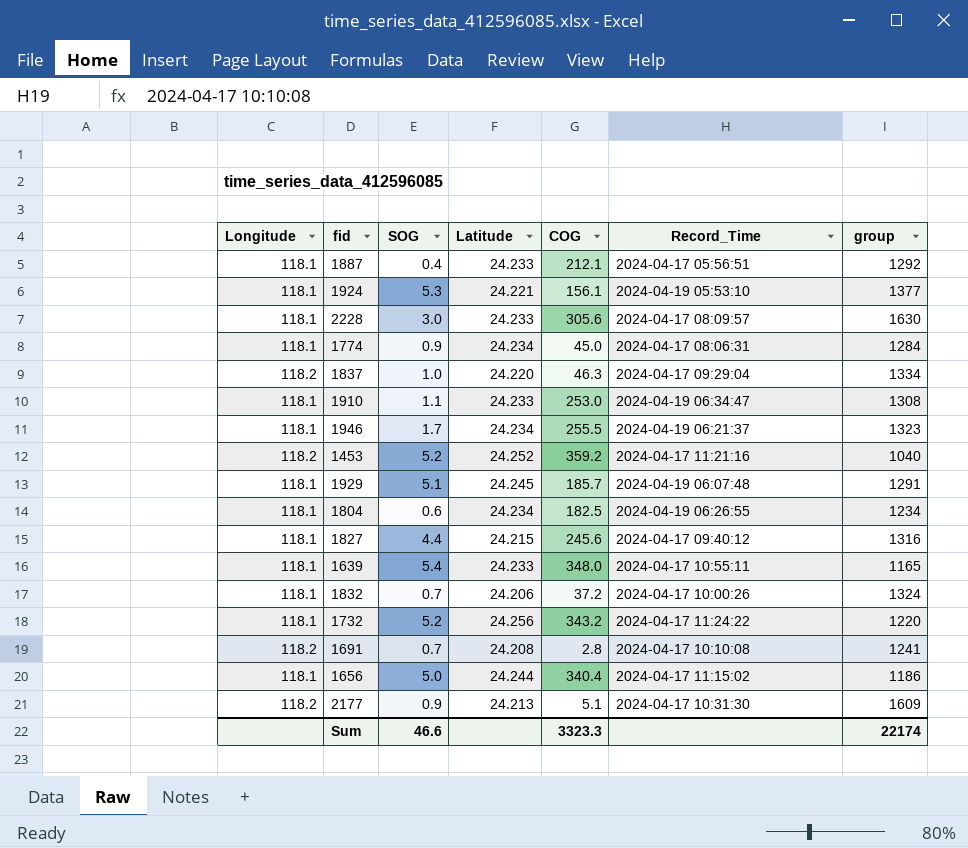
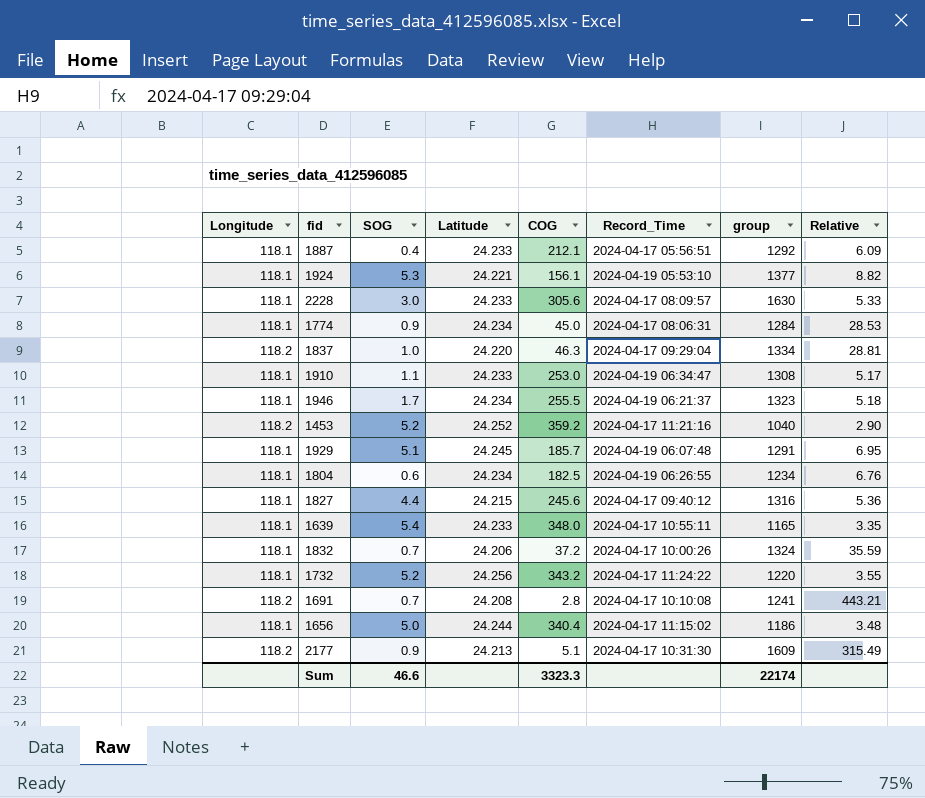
column Relative | formula: none -> [group] / [COG]

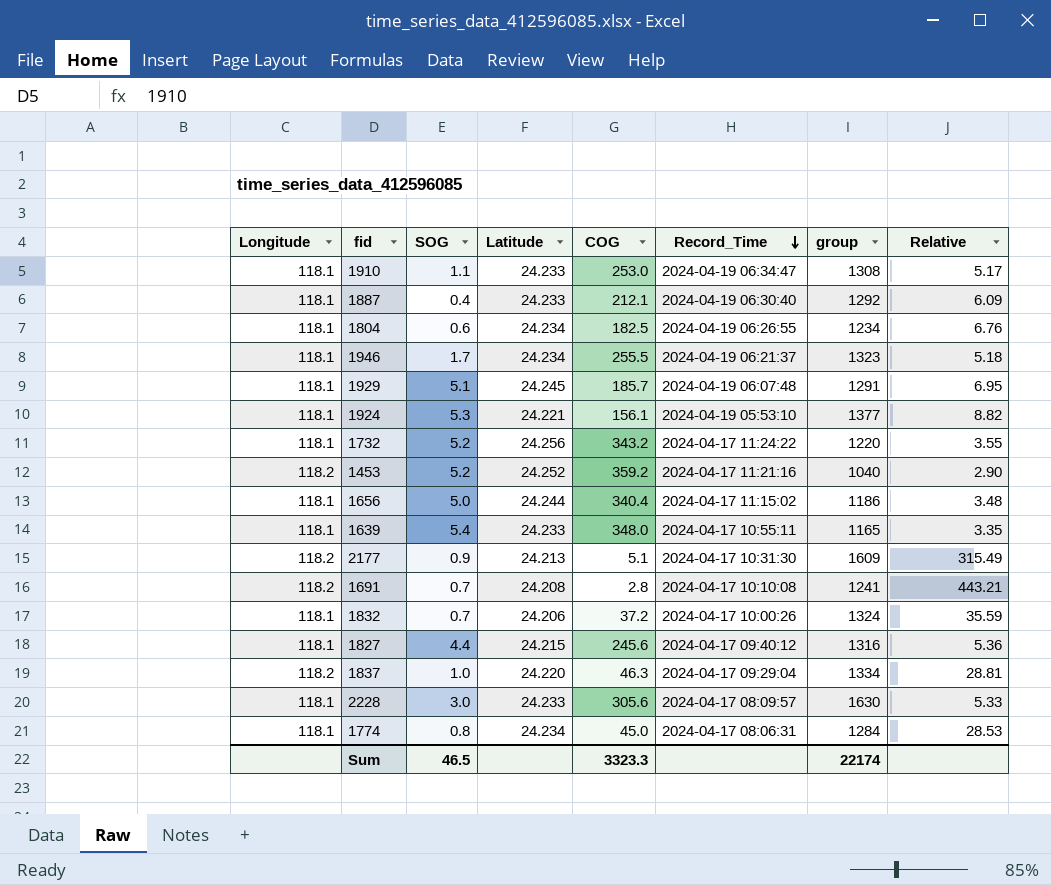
row order: none -> Record_Time descending
1887 | Record_Time: 2024-04-17 05:56:51 -> 2024-04-19 06:30:40
1774 | SOG: 0.9 -> 0.8
Sum | SOG: 46.6 -> 46.5

